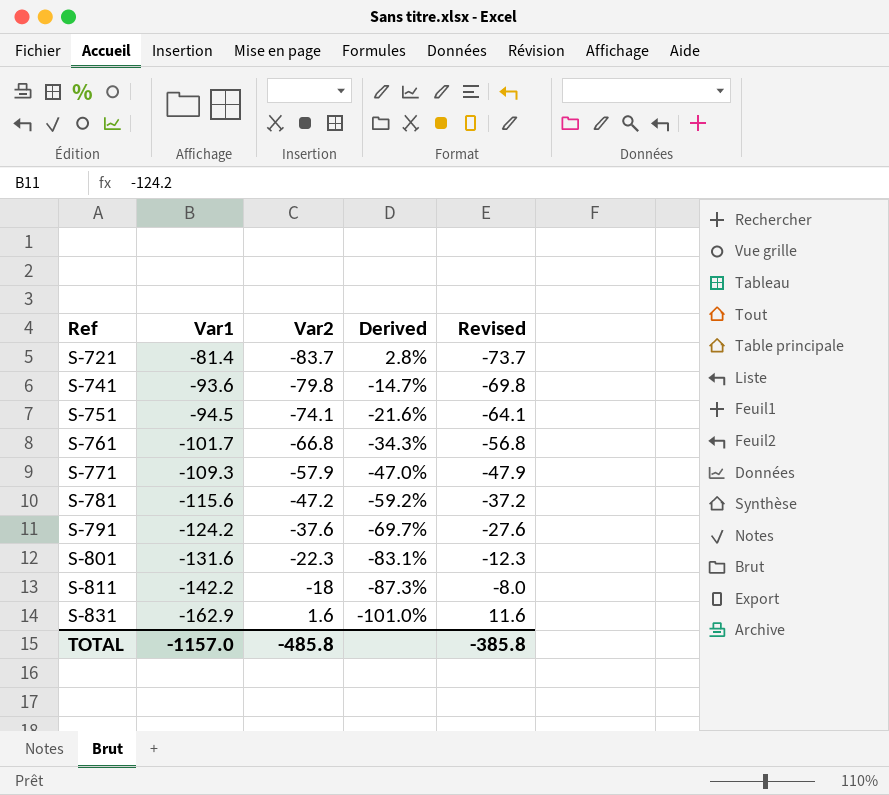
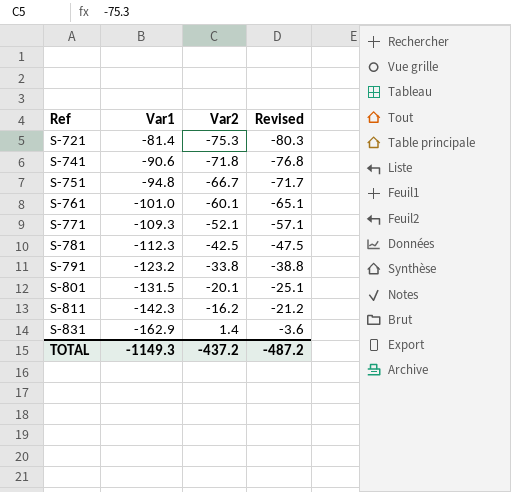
column Derived | formula: ([Var2] - [Var1]) / [Var1] -> none
column Revised | formula: [Var2] + 10 -> [Var2] - 5
S-721 | Var2: -83.7 -> -75.3
S-741 | Var1: -93.6 -> -90.6
S-741 | Var2: -79.8 -> -71.8
S-751 | Var1: -94.5 -> -94.8
S-751 | Var2: -74.1 -> -66.7
S-761 | Var1: -101.7 -> -101.0
S-761 | Var2: -66.8 -> -60.1
S-771 | Var2: -57.9 -> -52.1
S-781 | Var1: -115.6 -> -112.3
S-781 | Var2: -47.2 -> -42.5
S-791 | Var1: -124.2 -> -123.2
S-791 | Var2: -37.6 -> -33.8
S-801 | Var1: -131.6 -> -131.5
S-801 | Var2: -22.3 -> -20.1
S-811 | Var1: -142.2 -> -142.3
S-811 | Var2: -18 -> -16.2
S-831 | Var2: 1.6 -> 1.4
TOTAL | Var1: -1157.0 -> -1149.3
TOTAL | Var2: -485.8 -> -437.2
TOTAL | Revised: -385.8 -> -487.2

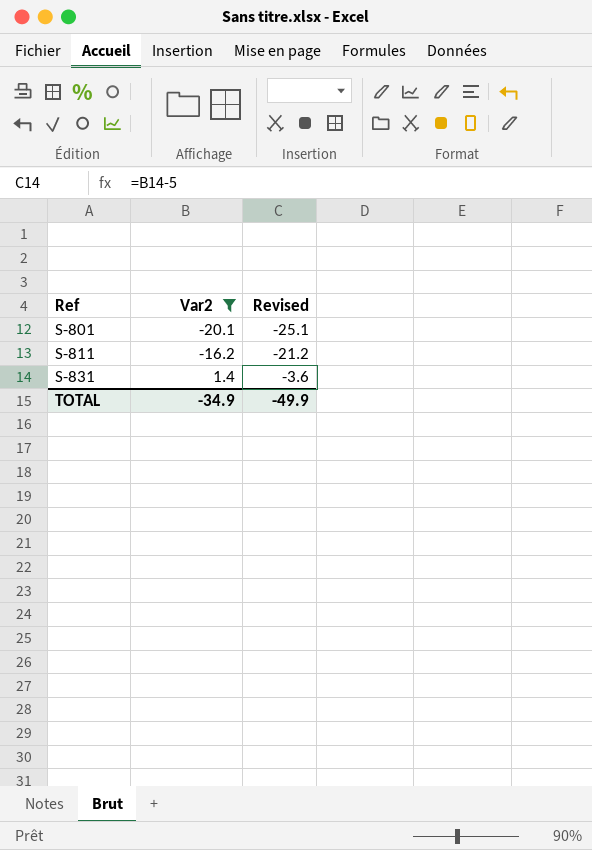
filter: none -> Var2 >= -20.1
column Var1 | position: 2 -> none
TOTAL | Var2: -437.2 -> -34.9
TOTAL | Revised: -487.2 -> -49.9

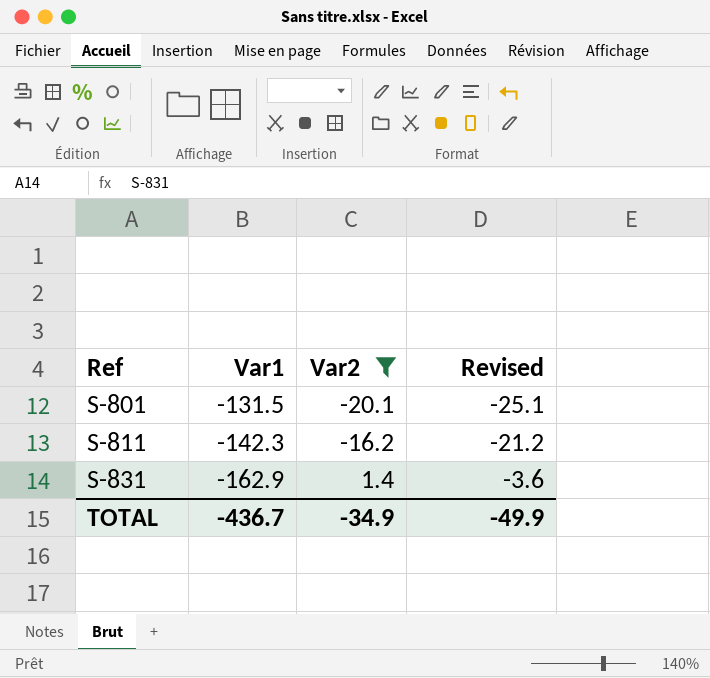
column Var1 | position: none -> 2

